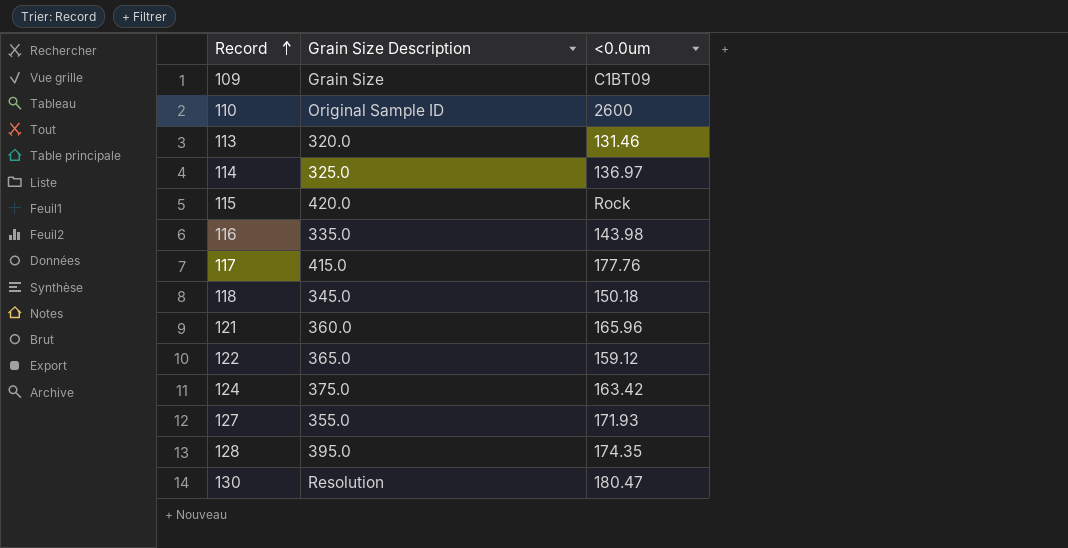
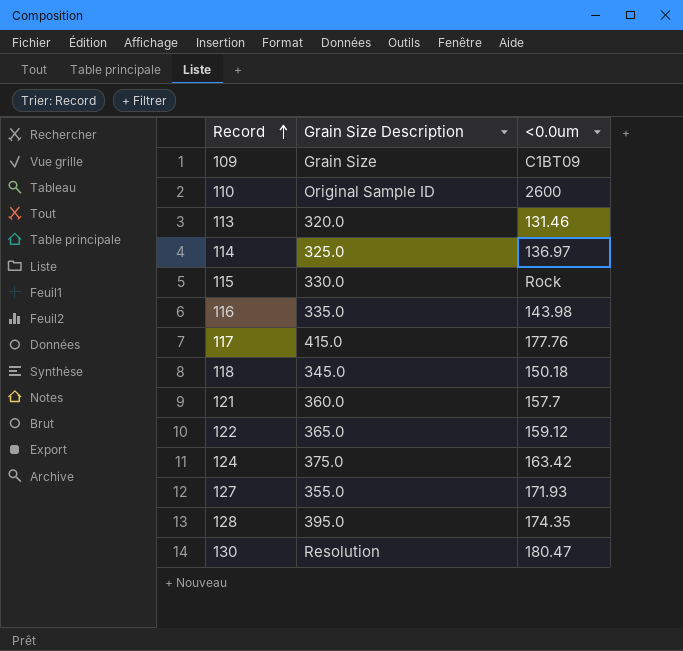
115 | Grain Size Description: 420.0 -> 330.0
121 | <0.0um: 165.96 -> 157.7

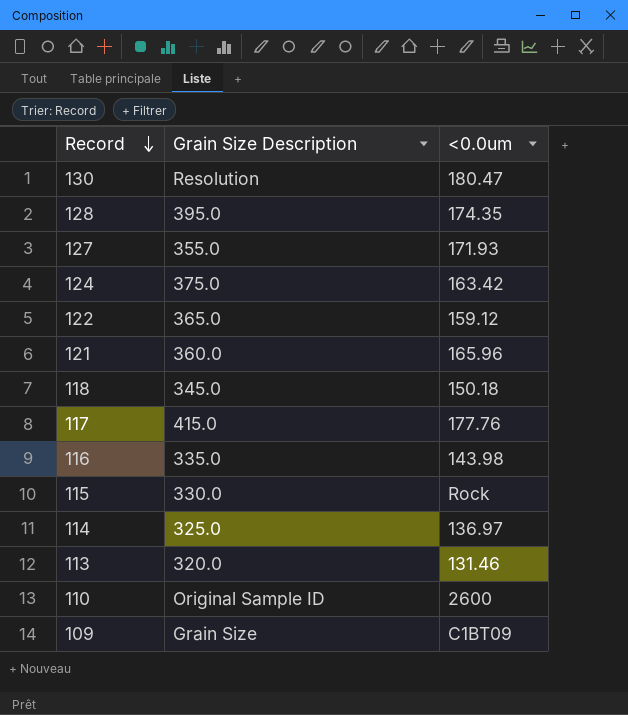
row order: Record ascending -> Record descending
121 | <0.0um: 157.7 -> 165.96

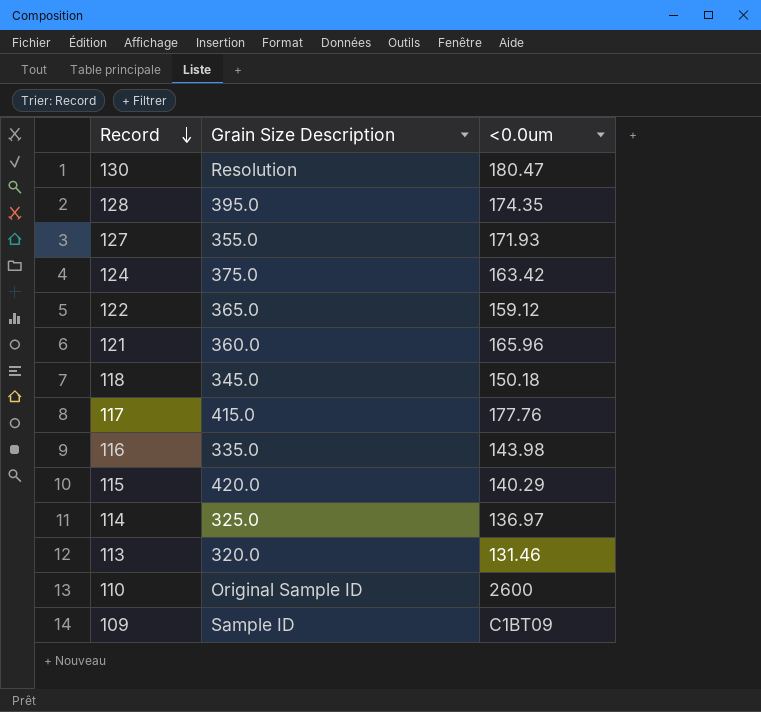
115 | Grain Size Description: 330.0 -> 420.0
115 | <0.0um: Rock -> 140.29
109 | Grain Size Description: Grain Size -> Sample ID

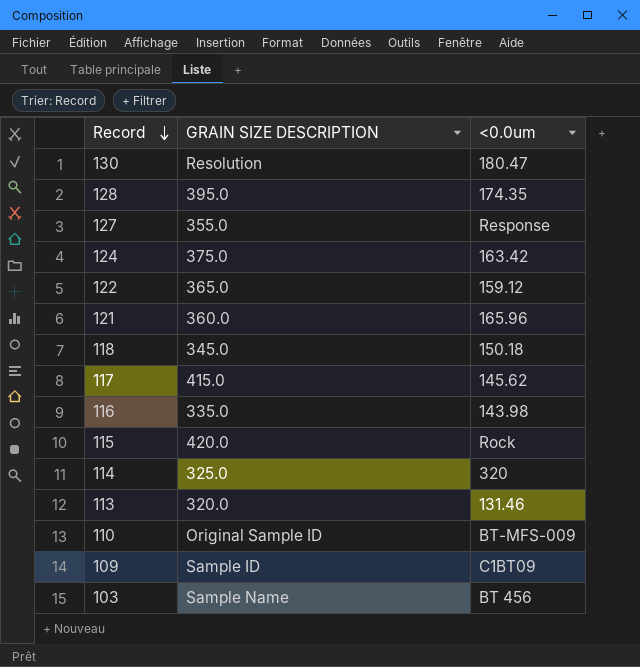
column name: Grain Size Description -> GRAIN SIZE DESCRIPTION
127 | <0.0um: 171.93 -> Response
117 | <0.0um: 177.76 -> 145.62
115 | <0.0um: 140.29 -> Rock
114 | <0.0um: 136.97 -> 320
110 | <0.0um: 2600 -> BT-MFS-009
row 103: none -> Sample Name | BT 456

